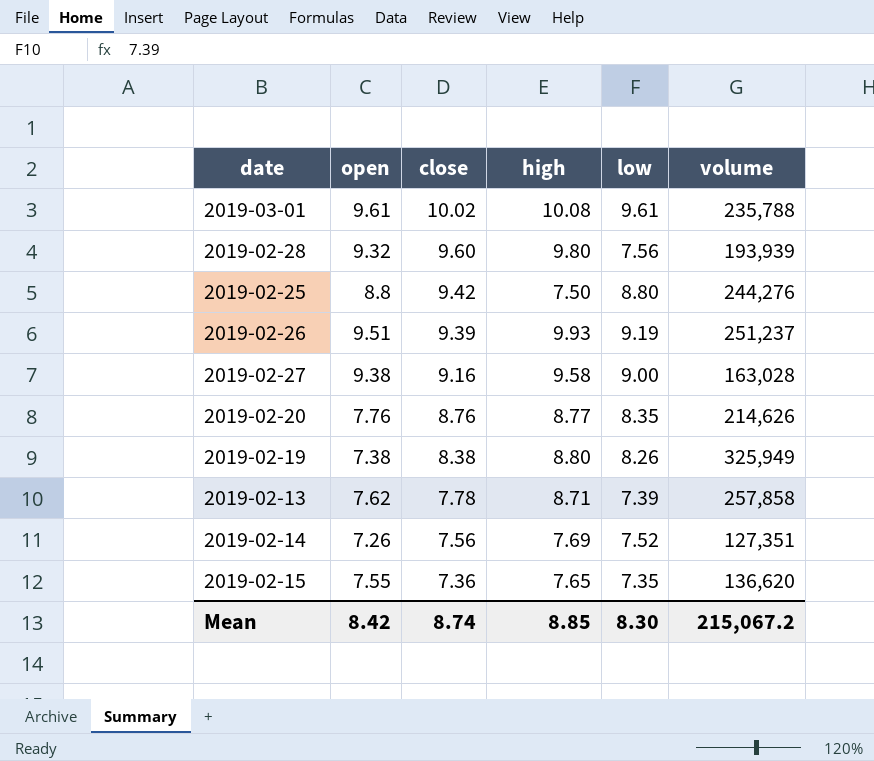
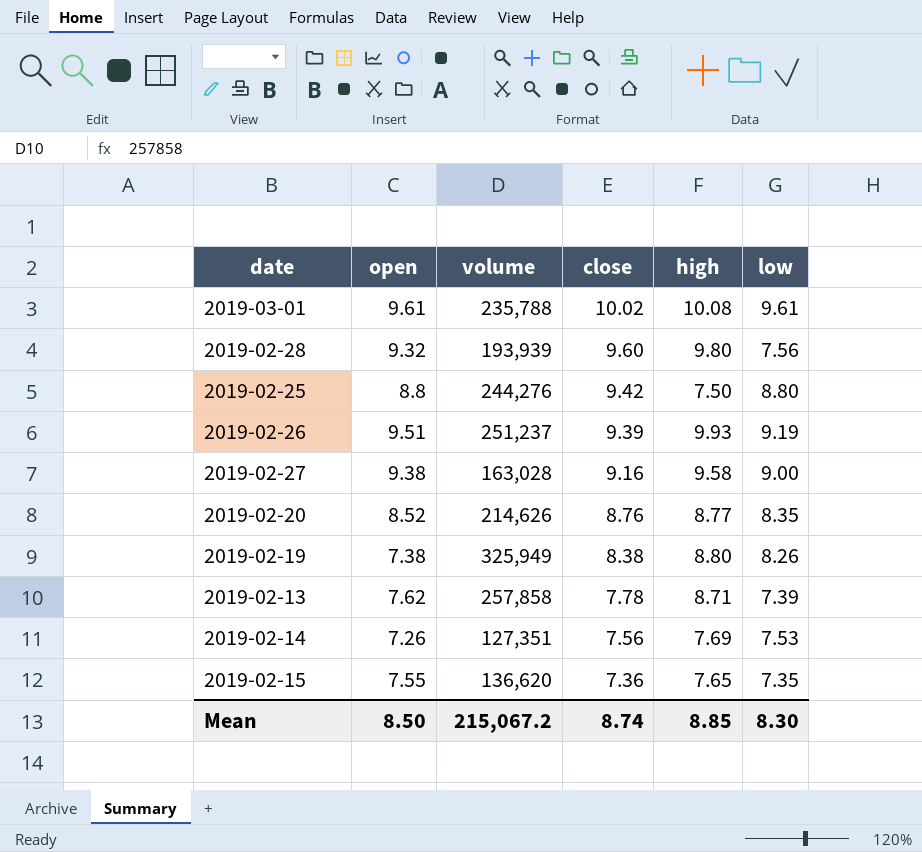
column volume | position: 6 -> 3
2019-02-20 | open: 7.76 -> 8.52
2019-02-14 | low: 7.52 -> 7.53
Mean | open: 8.42 -> 8.50

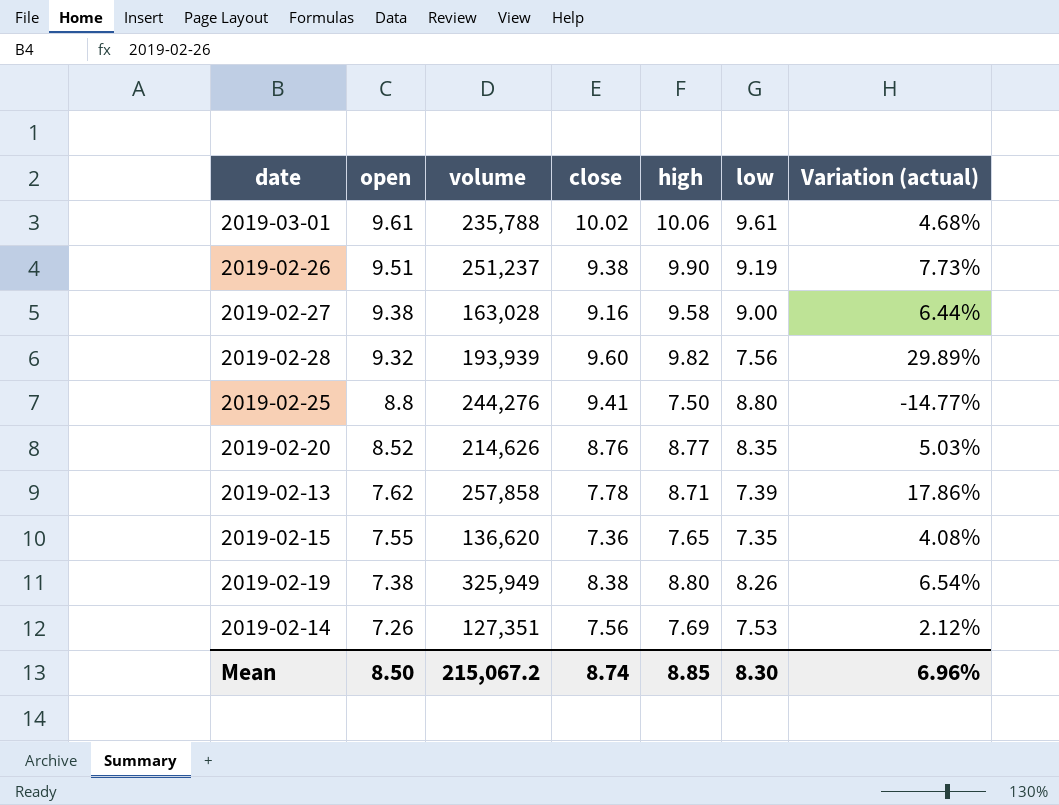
row order: close descending -> open descending
column Variation (actual) | formula: none -> ([high] - [low]) / [low]
2019-03-01 | high: 10.08 -> 10.06
2019-02-26 | close: 9.39 -> 9.38
2019-02-26 | high: 9.93 -> 9.90
2019-02-28 | high: 9.80 -> 9.82
2019-02-25 | close: 9.42 -> 9.41

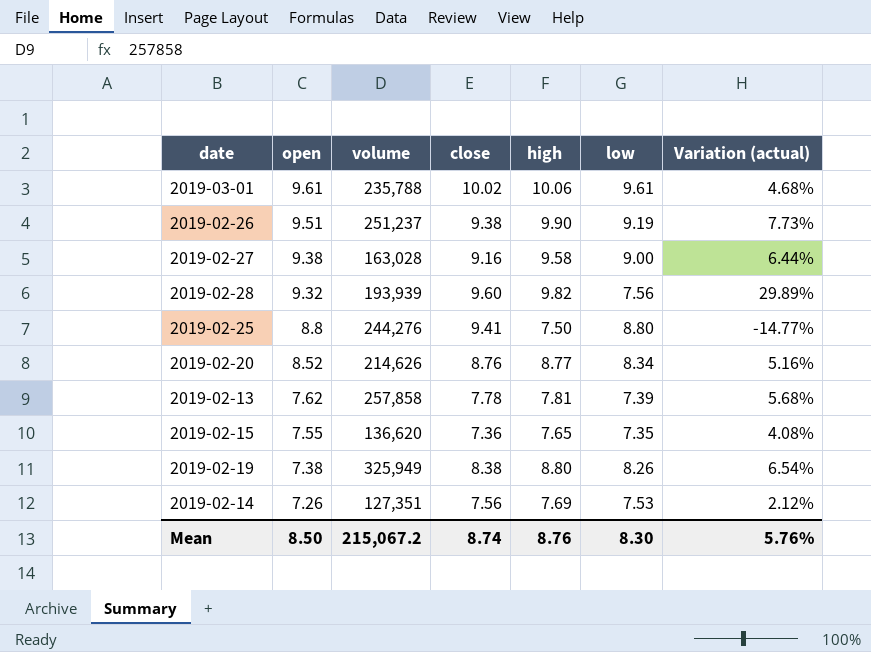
2019-02-20 | low: 8.35 -> 8.34
2019-02-20 | Variation (actual): 5.03% -> 5.16%
2019-02-13 | high: 8.71 -> 7.81
2019-02-13 | Variation (actual): 17.86% -> 5.68%
Mean | high: 8.85 -> 8.76
Mean | Variation (actual): 6.96% -> 5.76%

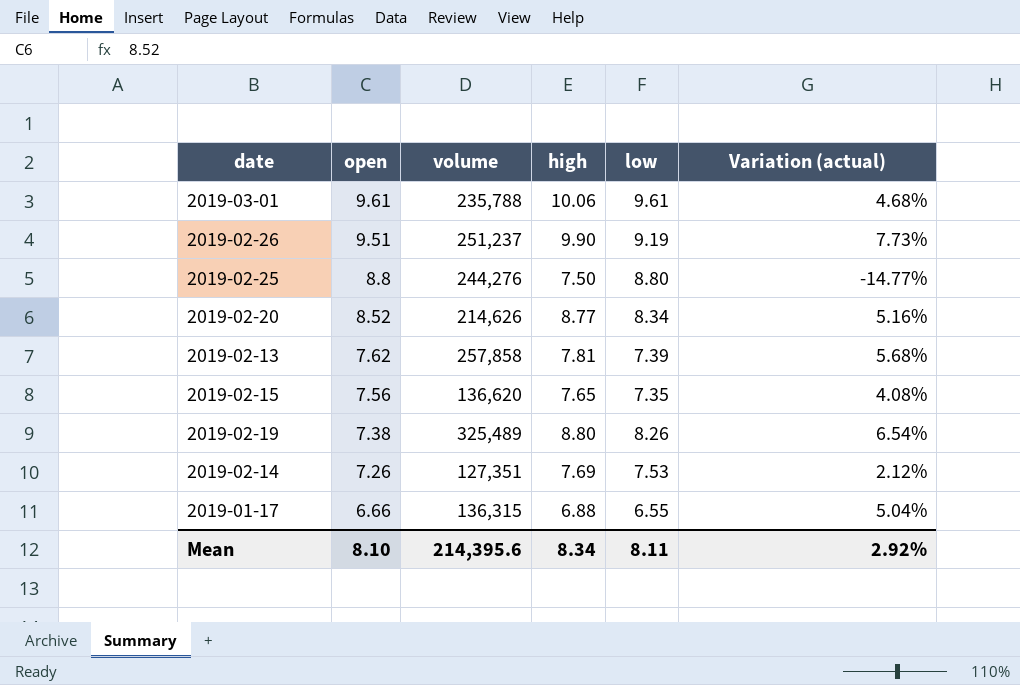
column close | position: 4 -> none
row 2019-02-27: 9.38 | 163,028 | 9.16 | 9.58 | 9.00 | 6.44% -> none
row 2019-02-28: 9.32 | 193,939 | 9.60 | 9.82 | 7.56 | 29.89% -> none
2019-02-15 | open: 7.55 -> 7.56
2019-02-19 | volume: 325,949 -> 325,489
row 2019-01-17: none -> 6.66 | 136,315 | 6.88 | 6.55 | 5.04%
Mean | open: 8.50 -> 8.10
Mean | volume: 215,067.2 -> 214,395.6
Mean | high: 8.76 -> 8.34
Mean | low: 8.30 -> 8.11
Mean | Variation (actual): 5.76% -> 2.92%

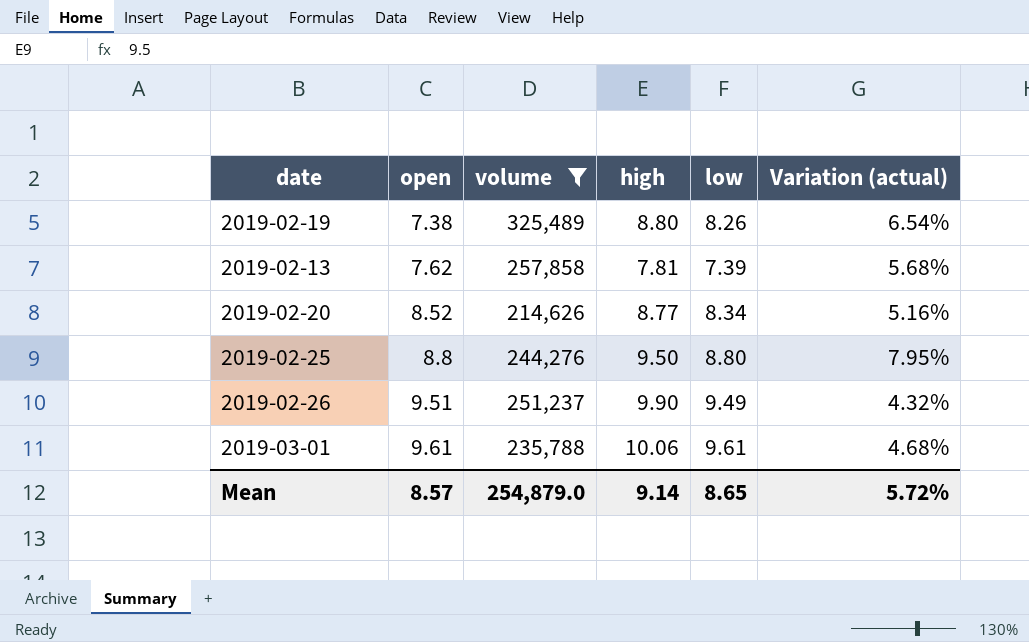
filter: none -> volume >= 214,626
row order: open descending -> open ascending
2019-02-25 | high: 7.50 -> 9.50
2019-02-25 | Variation (actual): -14.77% -> 7.95%
2019-02-26 | low: 9.19 -> 9.49
2019-02-26 | Variation (actual): 7.73% -> 4.32%
Mean | open: 8.10 -> 8.57
Mean | volume: 214,395.6 -> 254,879.0
Mean | high: 8.34 -> 9.14
Mean | low: 8.11 -> 8.65
Mean | Variation (actual): 2.92% -> 5.72%

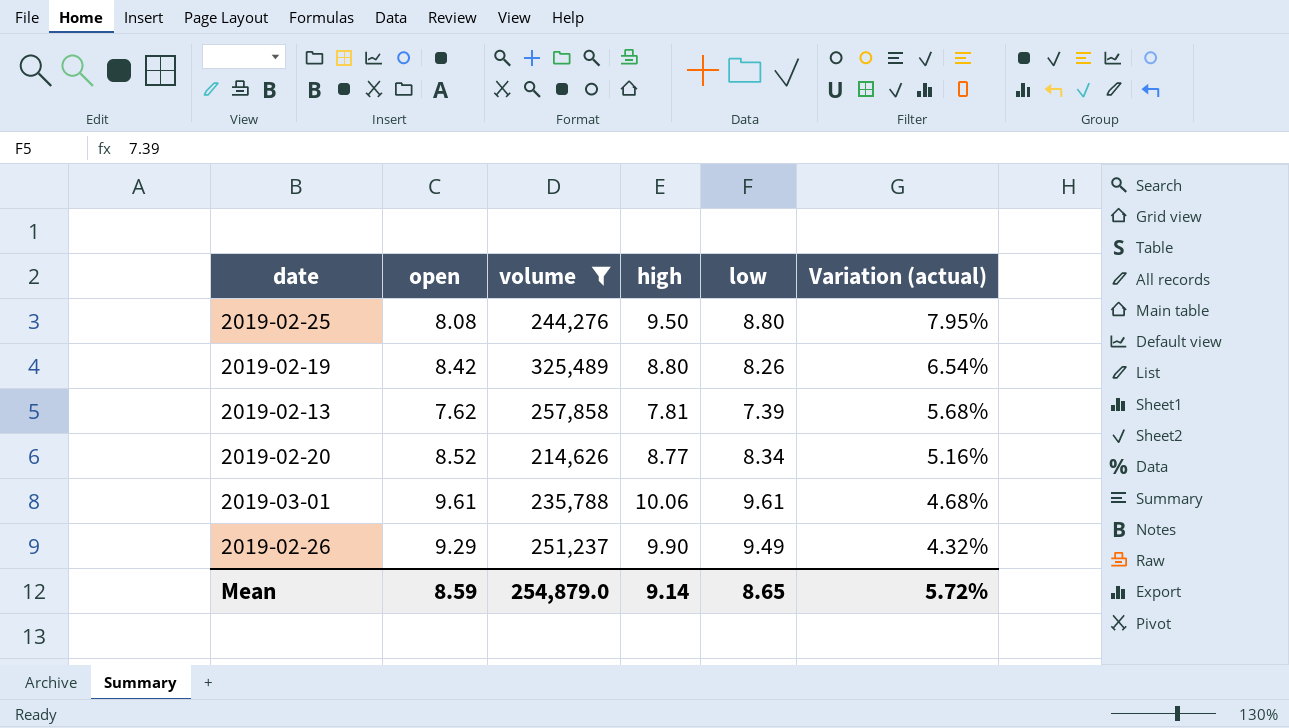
row order: open ascending -> Variation (actual) descending
2019-02-25 | open: 8.8 -> 8.08
2019-02-19 | open: 7.38 -> 8.42
2019-02-26 | open: 9.51 -> 9.29
Mean | open: 8.57 -> 8.59

